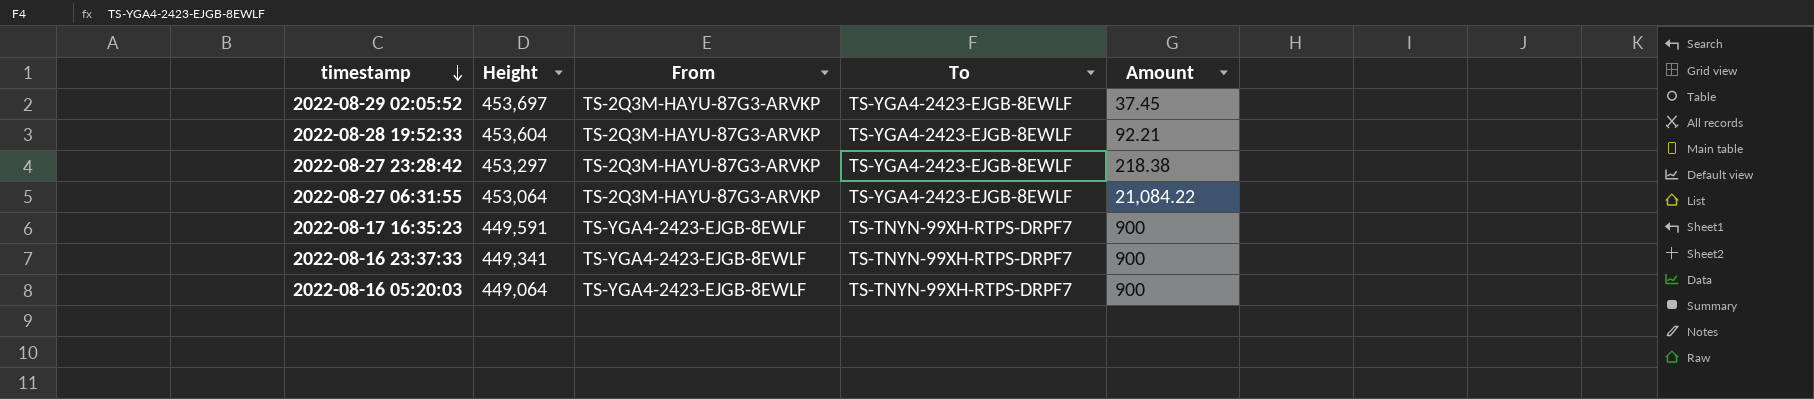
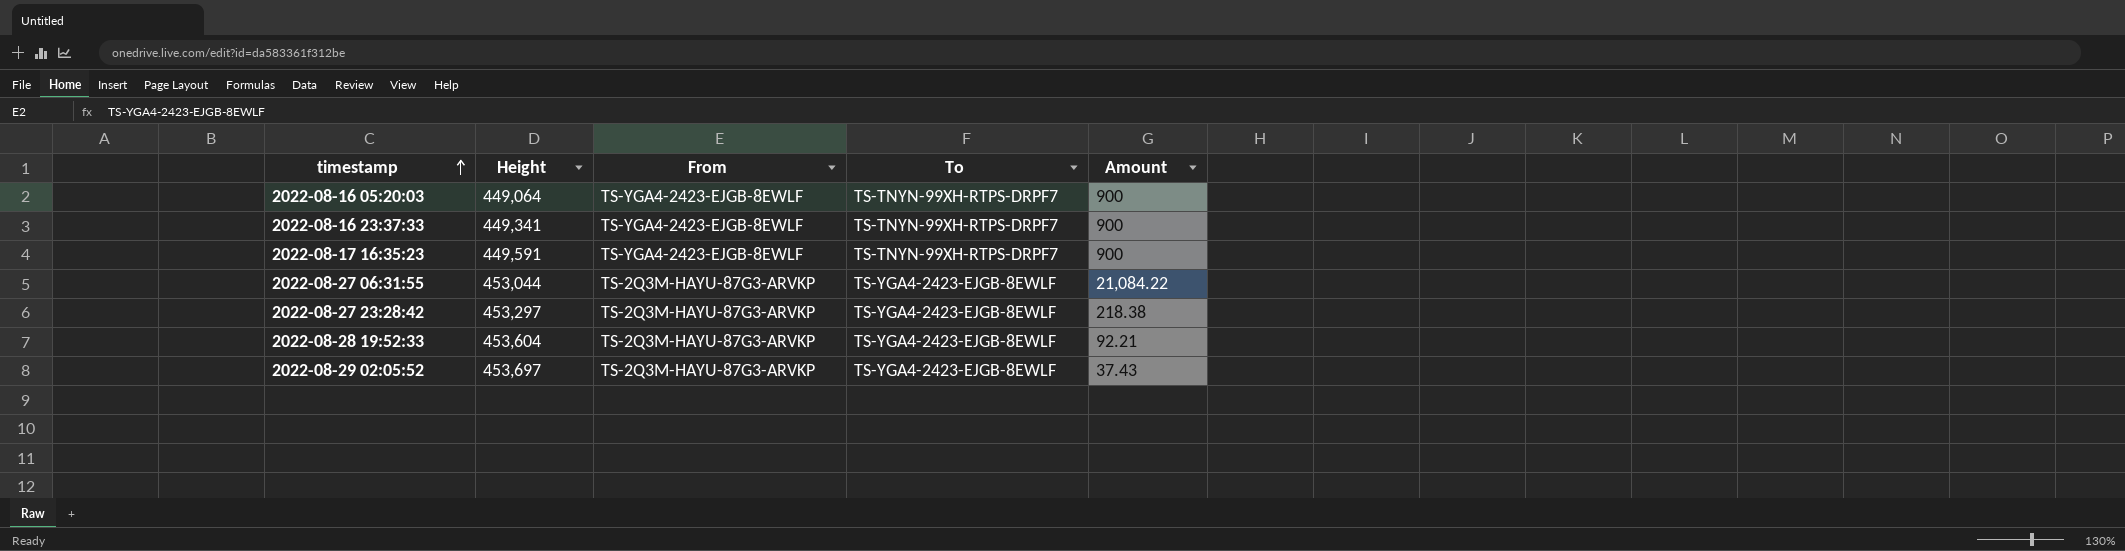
row order: timestamp descending -> timestamp ascending
2022-08-27 06:31:55 | Height: 453,064 -> 453,044
2022-08-29 02:05:52 | Amount: 37.45 -> 37.43

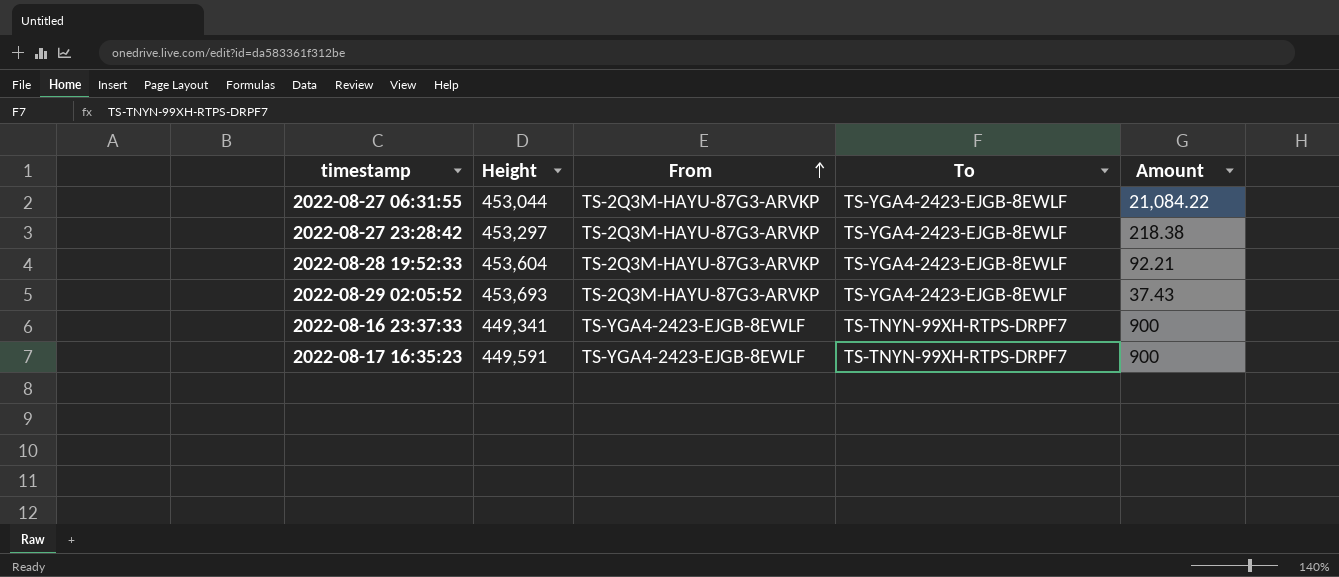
row order: timestamp ascending -> From ascending
row 2022-08-16 05:20:03: 449,064 | TS-YGA4-2423-EJGB-8EWLF | TS-TNYN-99XH-RTPS-DRPF7 | 900 -> none
2022-08-29 02:05:52 | Height: 453,697 -> 453,693

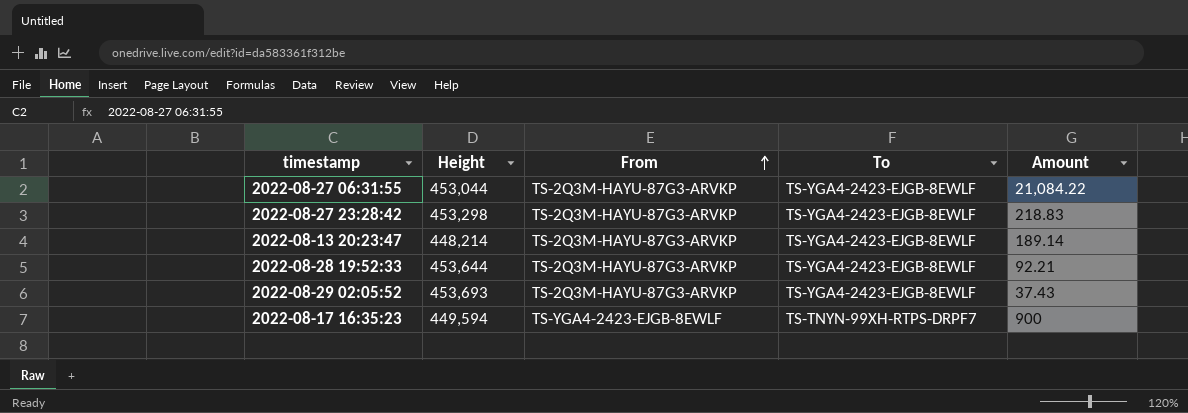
row 2022-08-16 23:37:33: 449,341 | TS-YGA4-2423-EJGB-8EWLF | TS-TNYN-99XH-RTPS-DRPF7 | 900 -> none
2022-08-27 23:28:42 | Height: 453,297 -> 453,298
2022-08-27 23:28:42 | Amount: 218.38 -> 218.83
row 2022-08-13 20:23:47: none -> 448,214 | TS-2Q3M-HAYU-87G3-ARVKP | TS-YGA4-2423-EJGB-8EWLF | 189.14
2022-08-28 19:52:33 | Height: 453,604 -> 453,644
2022-08-17 16:35:23 | Height: 449,591 -> 449,594

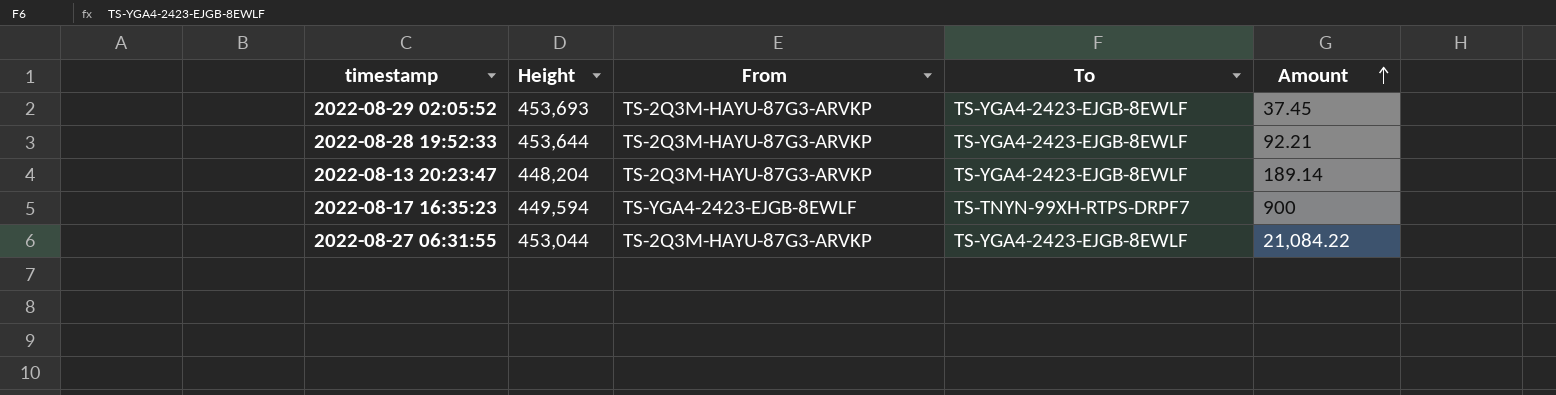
row order: From ascending -> Amount ascending
row 2022-08-27 23:28:42: 453,298 | TS-2Q3M-HAYU-87G3-ARVKP | TS-YGA4-2423-EJGB-8EWLF | 218.83 -> none
2022-08-29 02:05:52 | Amount: 37.43 -> 37.45
2022-08-13 20:23:47 | Height: 448,214 -> 448,204

